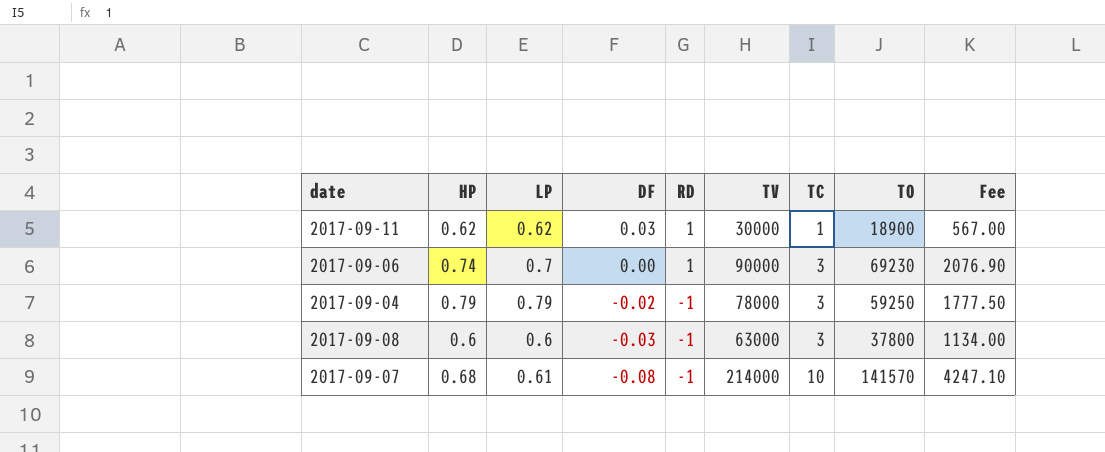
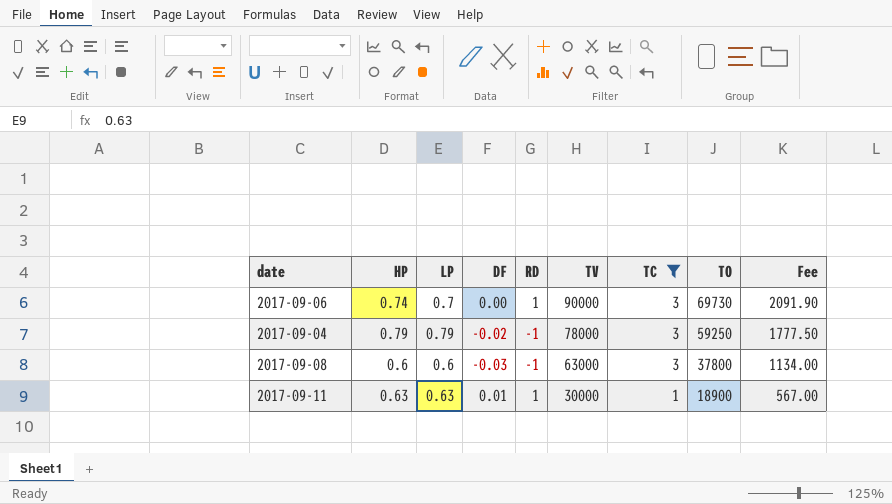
filter: none -> TC != 10
row order: DF descending -> TV descending
2017-09-06 | TO: 69230 -> 69730
2017-09-06 | Fee: 2076.90 -> 2091.90
2017-09-11 | HP: 0.62 -> 0.63
2017-09-11 | LP: 0.62 -> 0.63
2017-09-11 | DF: 0.03 -> 0.01

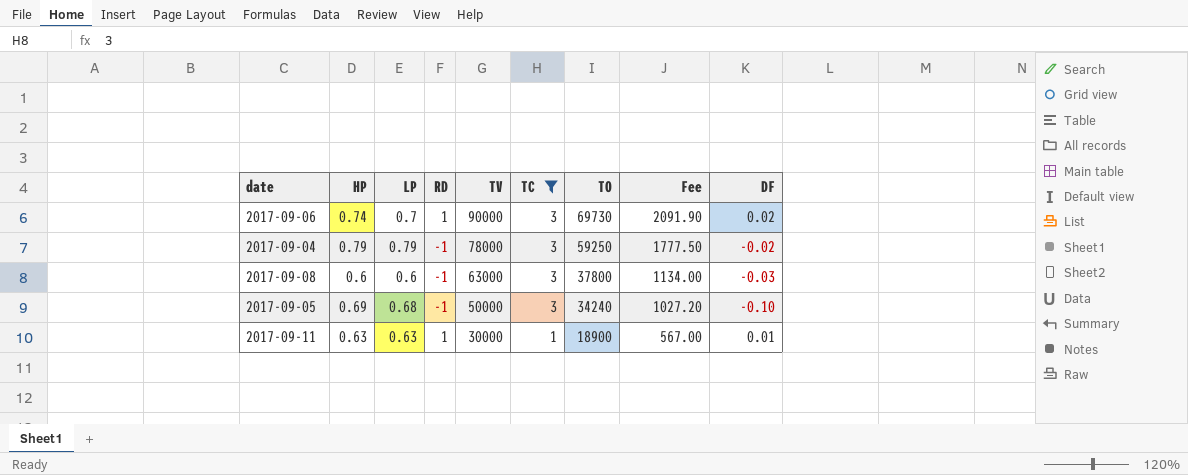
column DF | position: 4 -> 9
2017-09-06 | DF: 0.00 -> 0.02
row 2017-09-05: none -> 0.69 | 0.68 | -1 | 50000 | 3 | 34240 | 1027.20 | -0.10

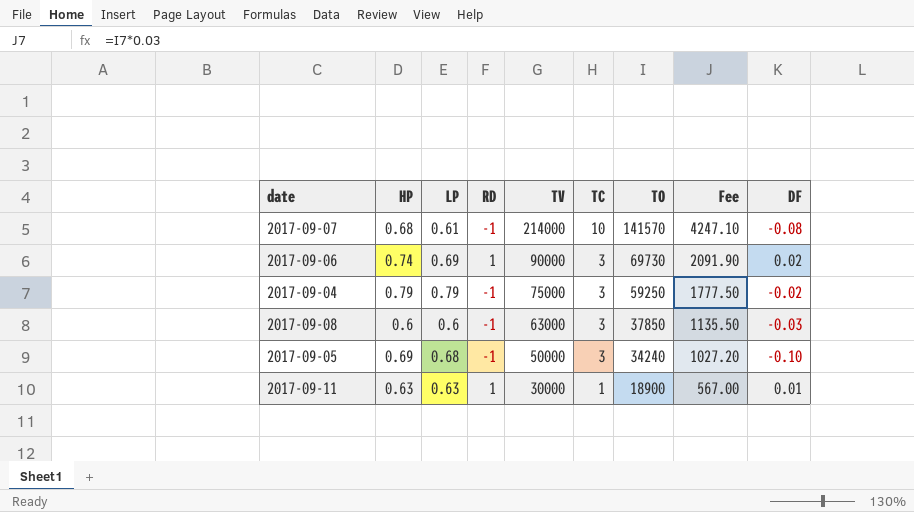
filter: TC != 10 -> none
2017-09-06 | LP: 0.7 -> 0.69
2017-09-04 | TV: 78000 -> 75000
2017-09-08 | TO: 37800 -> 37850
2017-09-08 | Fee: 1134.00 -> 1135.50

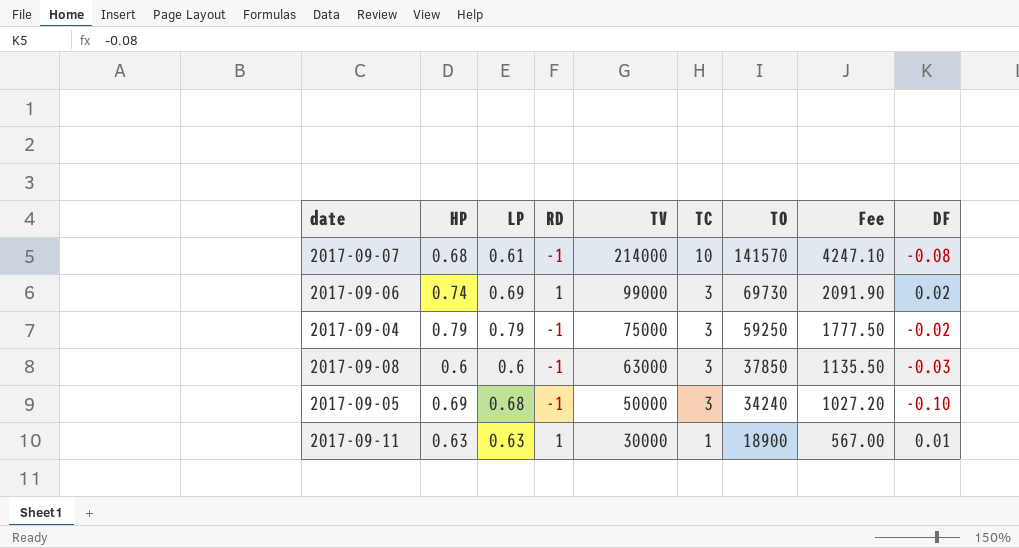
2017-09-06 | TV: 90000 -> 99000

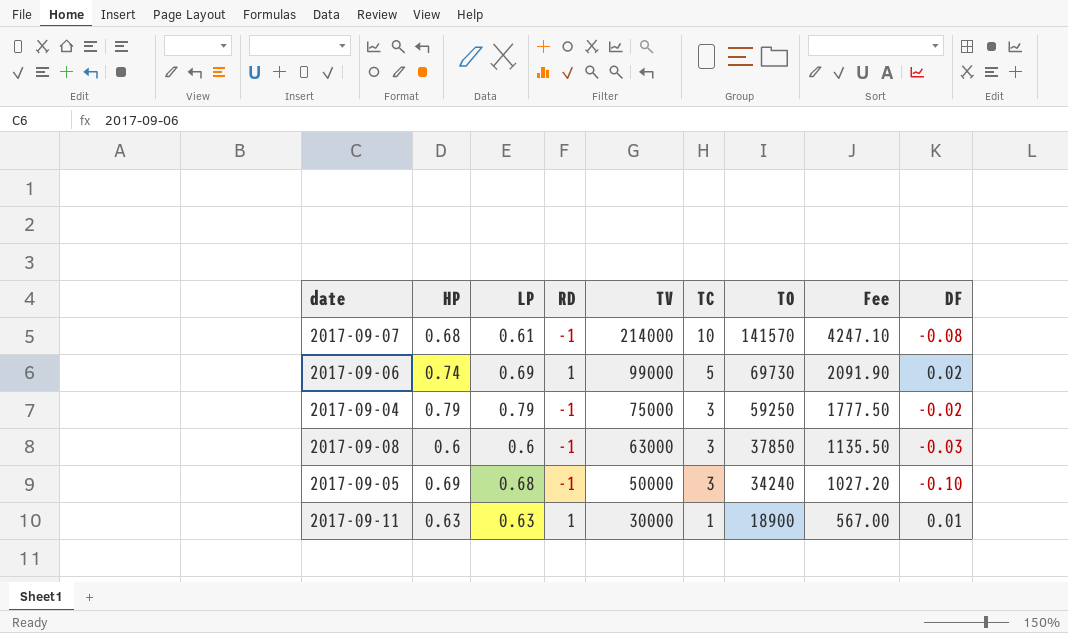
2017-09-06 | TC: 3 -> 5

